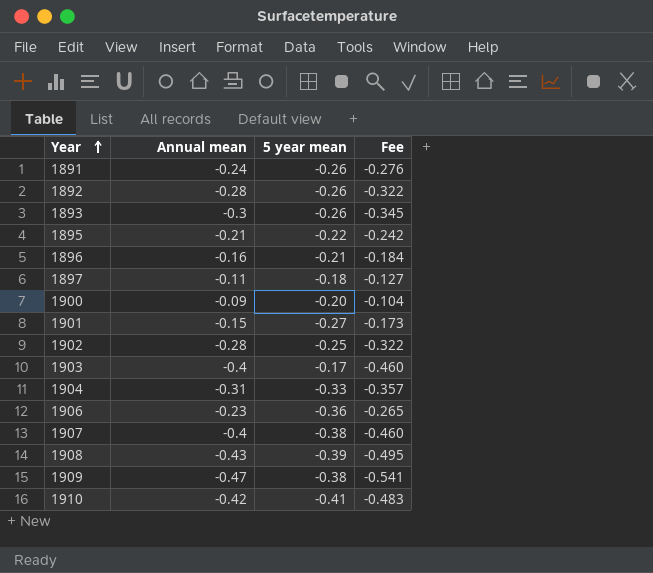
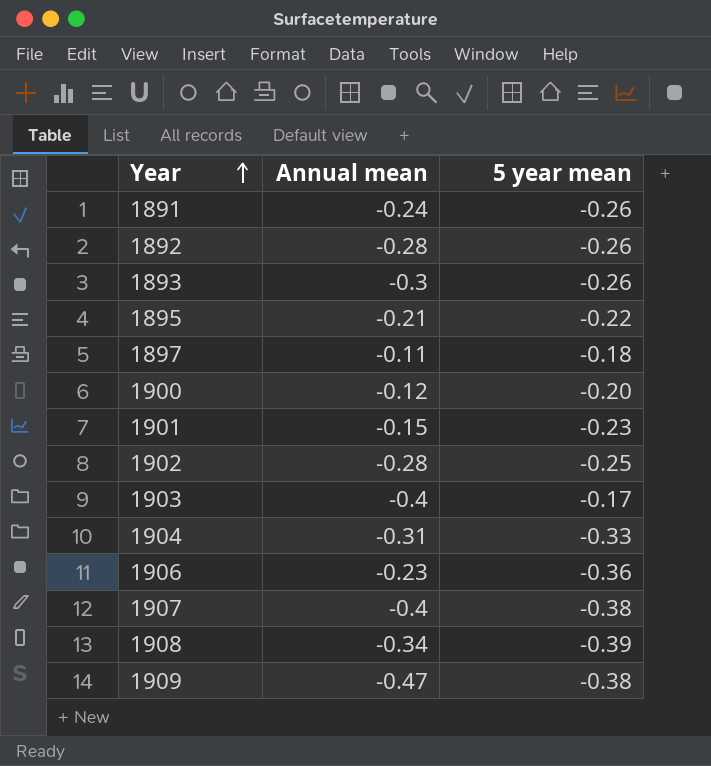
column Fee | formula: [Annual mean] * 1.15 -> none
row 1896: -0.16 | -0.21 | -0.184 -> none
row 1910: -0.42 | -0.41 | -0.483 -> none
1900 | Annual mean: -0.09 -> -0.12
1901 | 5 year mean: -0.27 -> -0.23
1908 | Annual mean: -0.43 -> -0.34

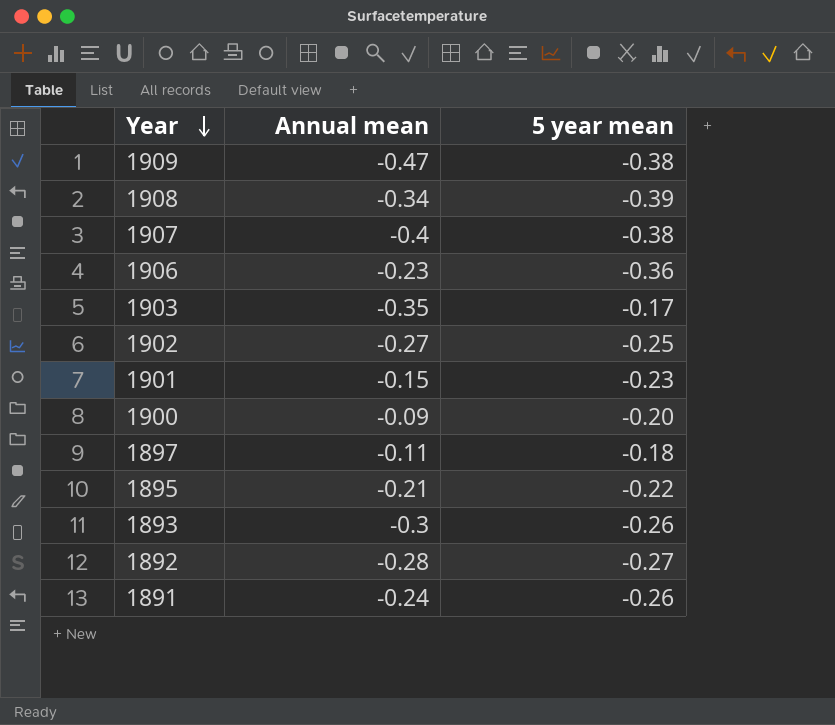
row order: Year ascending -> Year descending
row 1904: -0.31 | -0.33 -> none
1903 | Annual mean: -0.4 -> -0.35
1902 | Annual mean: -0.28 -> -0.27
1900 | Annual mean: -0.12 -> -0.09
1892 | 5 year mean: -0.26 -> -0.27

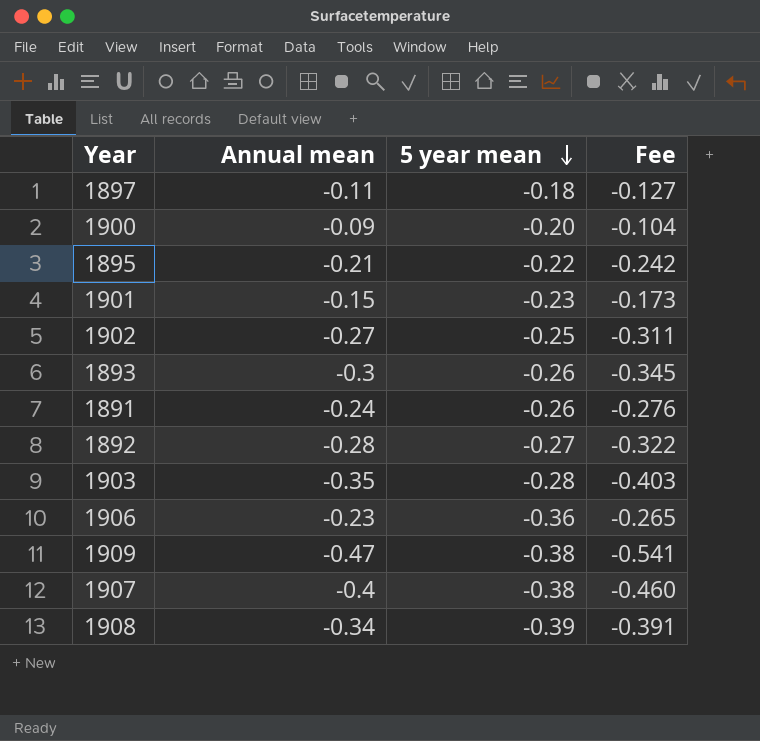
row order: Year descending -> 5 year mean descending
column Fee | formula: none -> [Annual mean] * 1.15
1903 | 5 year mean: -0.17 -> -0.28

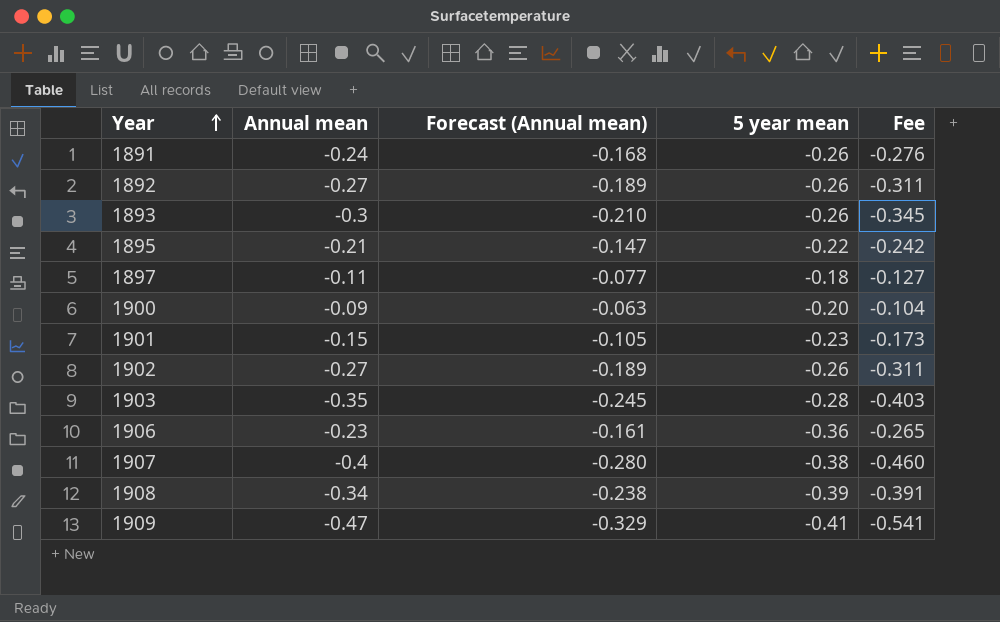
row order: 5 year mean descending -> Year ascending
column Forecast (Annual mean) | formula: none -> [Annual mean] * 0.7
1892 | Annual mean: -0.28 -> -0.27
1892 | 5 year mean: -0.27 -> -0.26
1892 | Fee: -0.322 -> -0.311
1902 | 5 year mean: -0.25 -> -0.26
1909 | 5 year mean: -0.38 -> -0.41

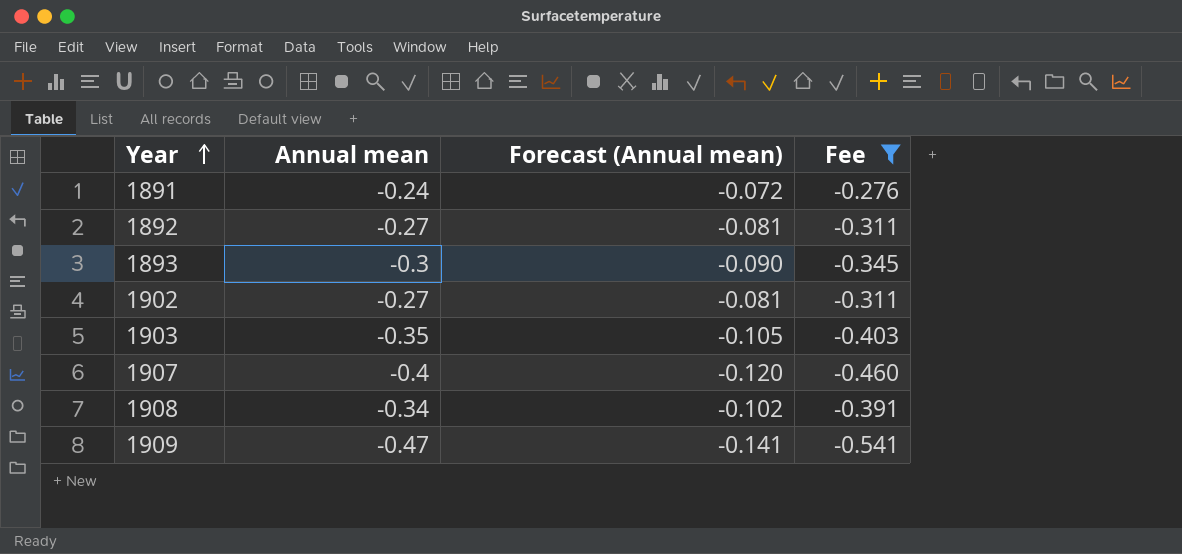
filter: none -> Fee <= -0.276
column 5 year mean | position: 4 -> none
column Forecast (Annual mean) | formula: [Annual mean] * 0.7 -> [Annual mean] * 0.3

